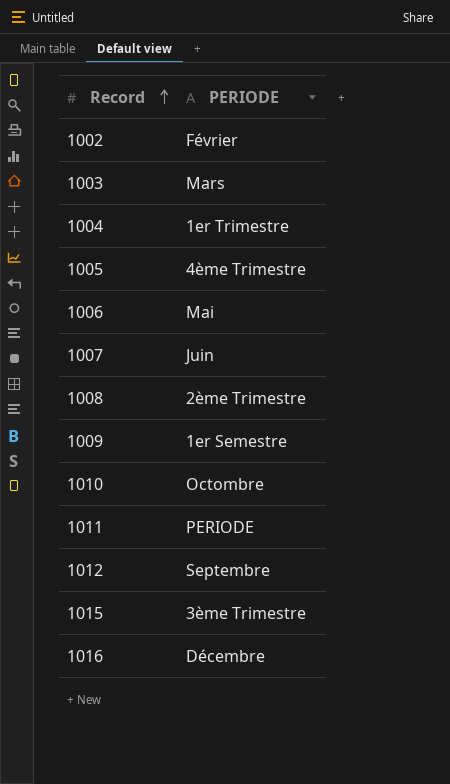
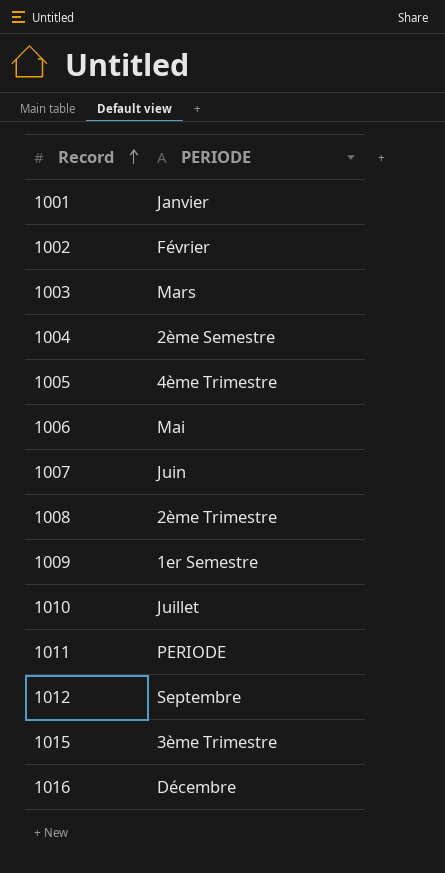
row 1001: none -> Janvier
1004 | PERIODE: 1er Trimestre -> 2ème Semestre
1010 | PERIODE: Octombre -> Juillet

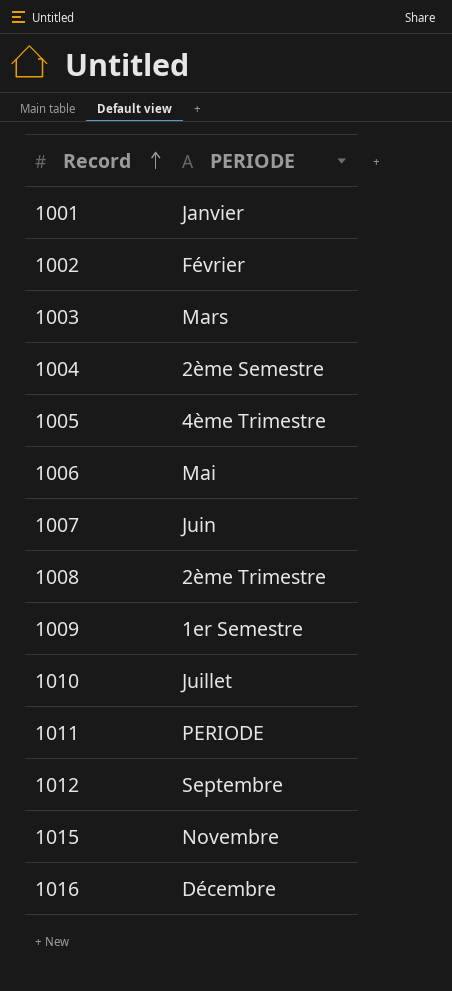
1015 | PERIODE: 3ème Trimestre -> Novembre

